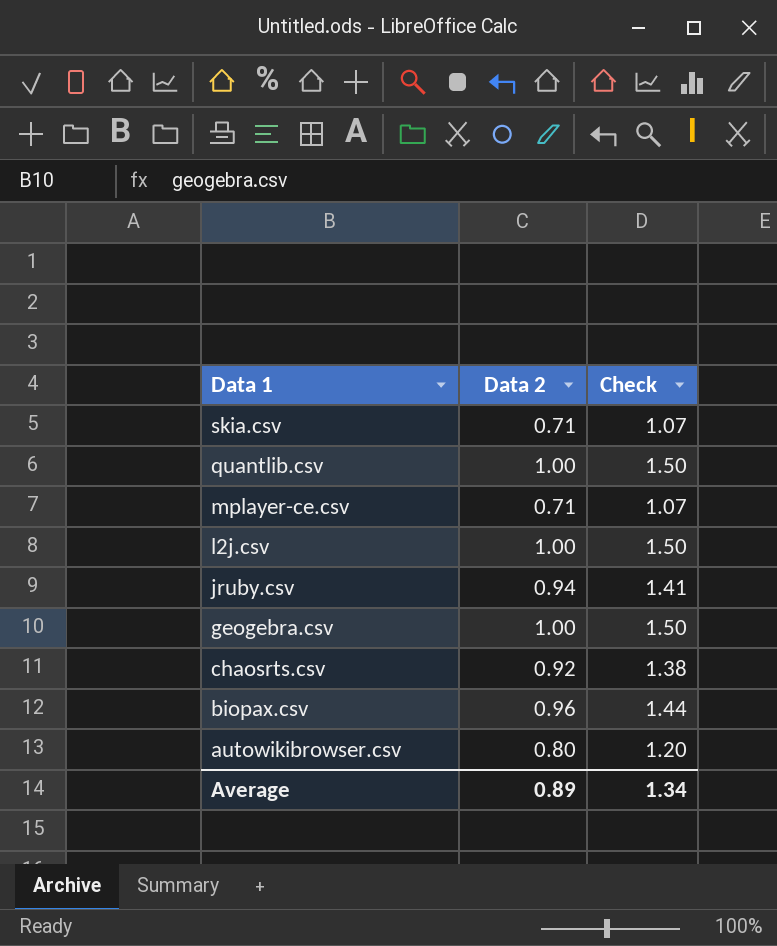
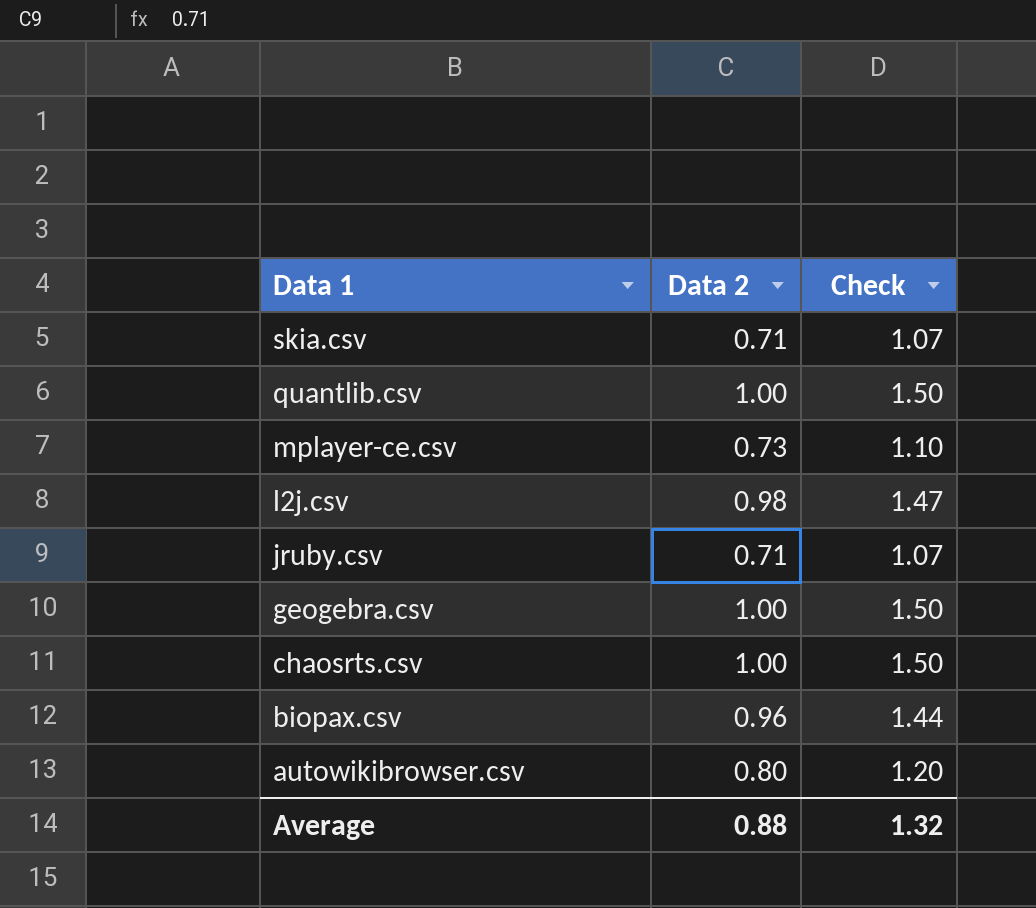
mplayer-ce.csv | Data 2: 0.71 -> 0.73
mplayer-ce.csv | Check: 1.07 -> 1.10
l2j.csv | Data 2: 1.00 -> 0.98
l2j.csv | Check: 1.50 -> 1.47
jruby.csv | Data 2: 0.94 -> 0.71
jruby.csv | Check: 1.41 -> 1.07
chaosrts.csv | Data 2: 0.92 -> 1.00
chaosrts.csv | Check: 1.38 -> 1.50
Average | Data 2: 0.89 -> 0.88
Average | Check: 1.34 -> 1.32

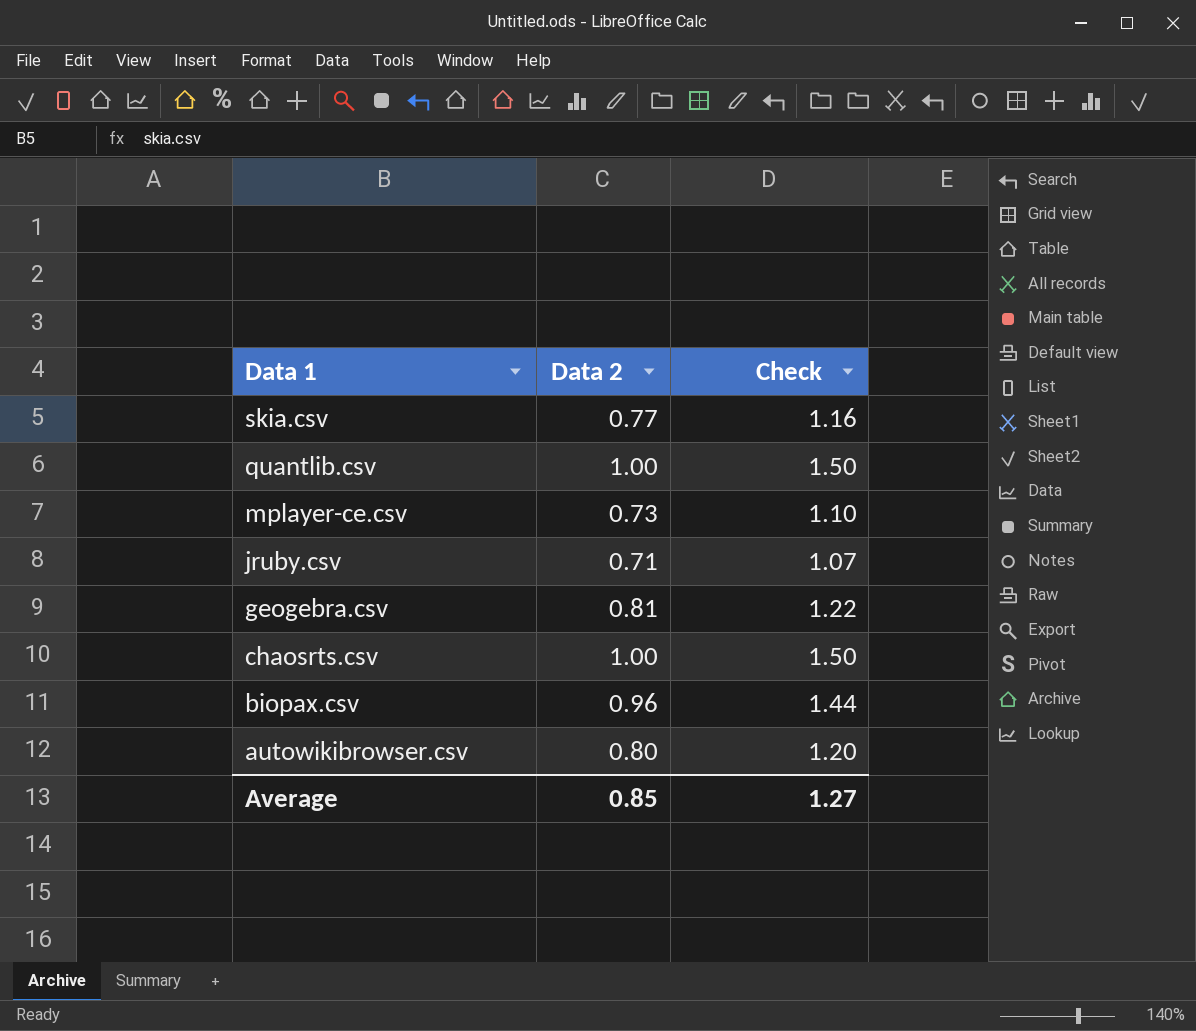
row l2j.csv: 0.98 | 1.47 -> none
skia.csv | Data 2: 0.71 -> 0.77
skia.csv | Check: 1.07 -> 1.16
geogebra.csv | Data 2: 1.00 -> 0.81
geogebra.csv | Check: 1.50 -> 1.22
Average | Data 2: 0.88 -> 0.85
Average | Check: 1.32 -> 1.27

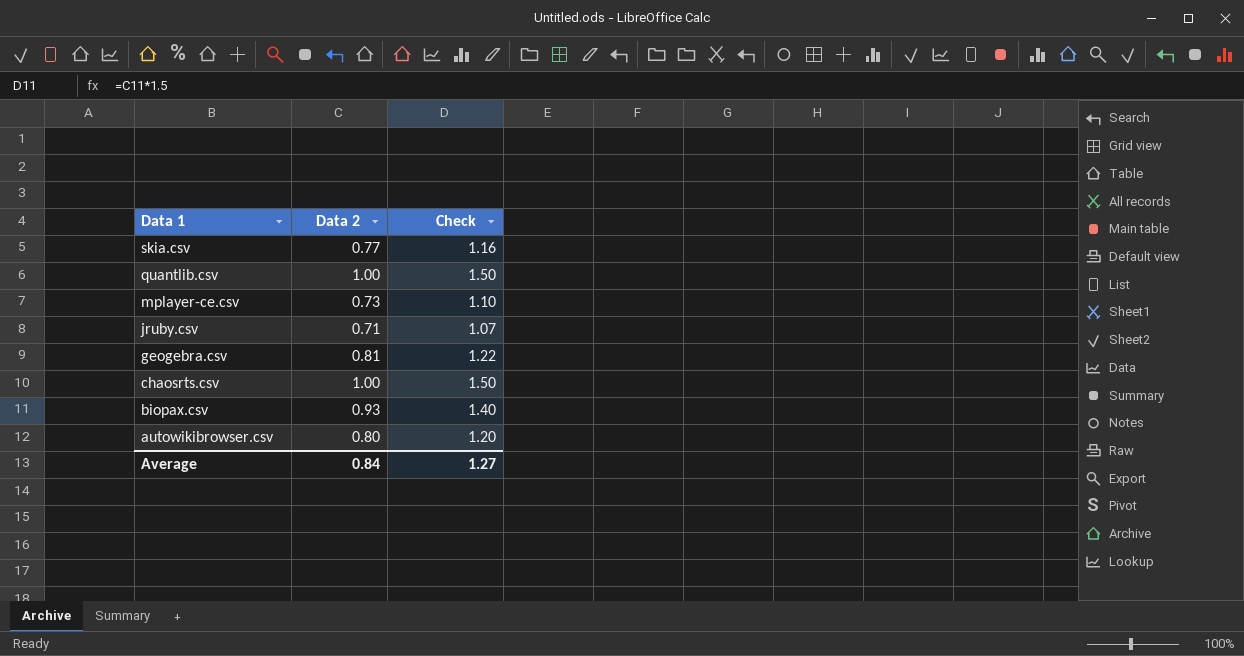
biopax.csv | Data 2: 0.96 -> 0.93
biopax.csv | Check: 1.44 -> 1.40
Average | Data 2: 0.85 -> 0.84

